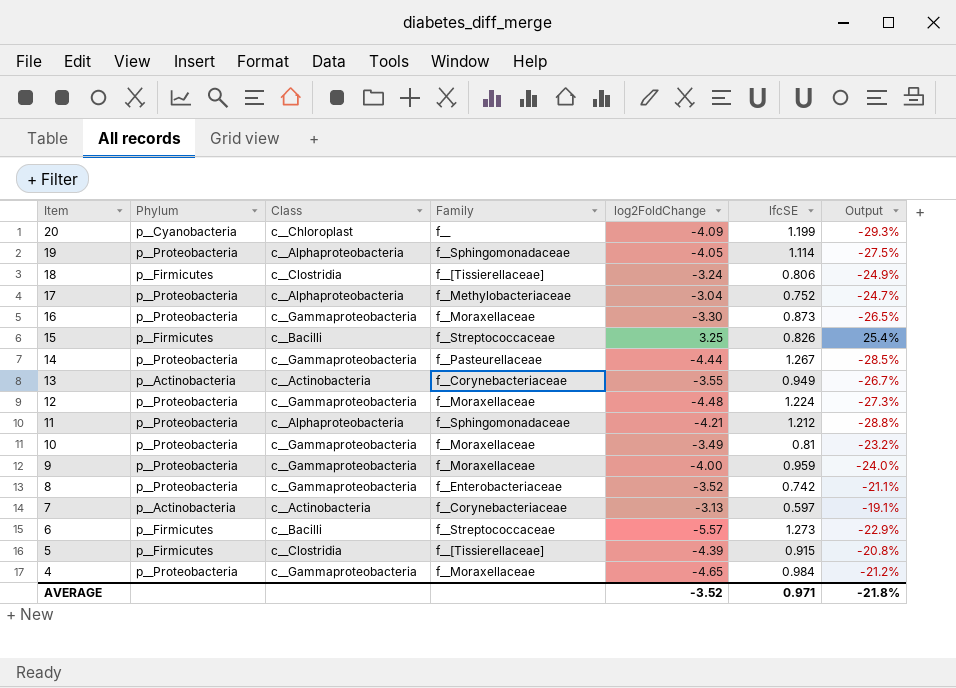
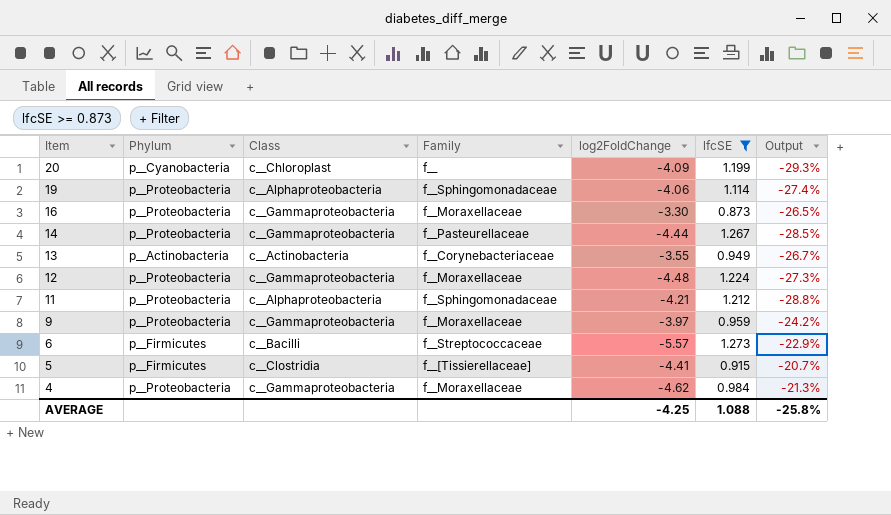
filter: none -> lfcSE >= 0.873
19 | log2FoldChange: -4.05 -> -4.06
19 | Output: -27.5% -> -27.4%
9 | log2FoldChange: -4.00 -> -3.97
9 | Output: -24.0% -> -24.2%
5 | log2FoldChange: -4.39 -> -4.41
5 | Output: -20.8% -> -20.7%
4 | log2FoldChange: -4.65 -> -4.62
4 | Output: -21.2% -> -21.3%
AVERAGE | log2FoldChange: -3.52 -> -4.25
AVERAGE | lfcSE: 0.971 -> 1.088
AVERAGE | Output: -21.8% -> -25.8%

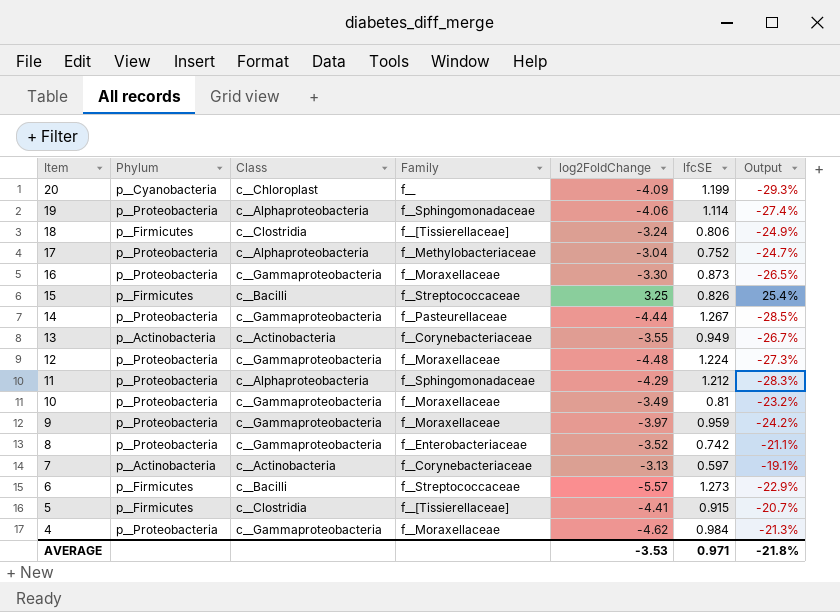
filter: lfcSE >= 0.873 -> none
11 | log2FoldChange: -4.21 -> -4.29
11 | Output: -28.8% -> -28.3%
AVERAGE | log2FoldChange: -4.25 -> -3.53
AVERAGE | lfcSE: 1.088 -> 0.971
AVERAGE | Output: -25.8% -> -21.8%

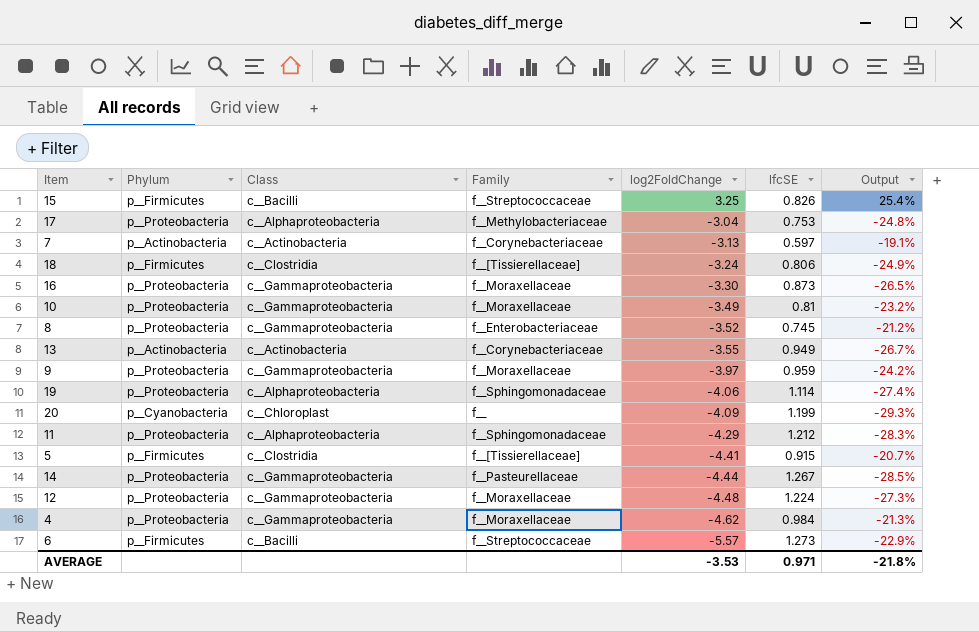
row order: Item descending -> log2FoldChange descending
17 | lfcSE: 0.752 -> 0.753
17 | Output: -24.7% -> -24.8%
8 | lfcSE: 0.742 -> 0.745
8 | Output: -21.1% -> -21.2%

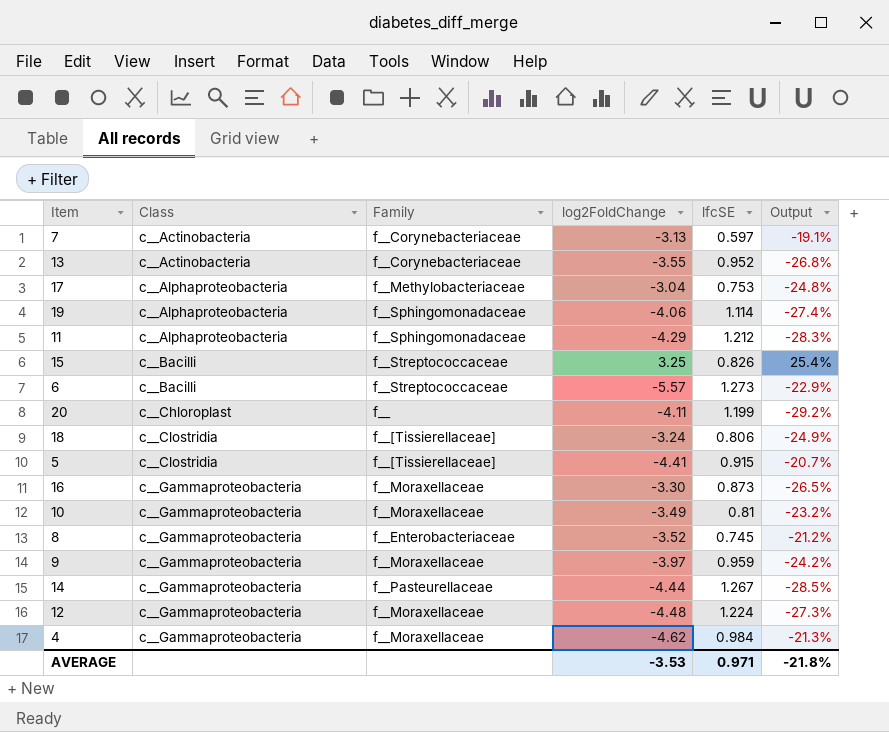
row order: log2FoldChange descending -> Class ascending
column Phylum | position: 2 -> none
13 | lfcSE: 0.949 -> 0.952
13 | Output: -26.7% -> -26.8%
20 | log2FoldChange: -4.09 -> -4.11
20 | Output: -29.3% -> -29.2%

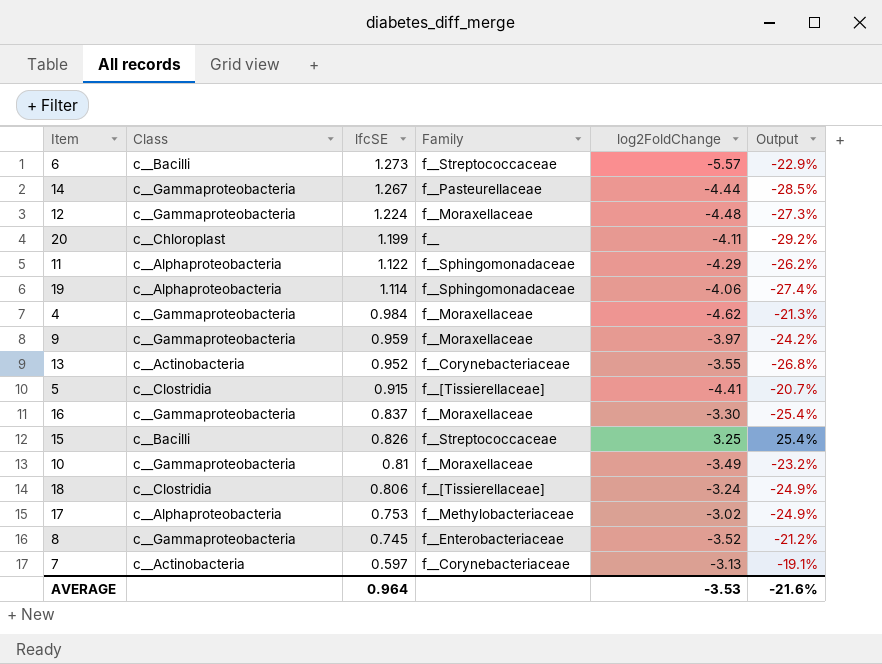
row order: Class ascending -> lfcSE descending
column lfcSE | position: 5 -> 3
11 | lfcSE: 1.212 -> 1.122
11 | Output: -28.3% -> -26.2%
16 | lfcSE: 0.873 -> 0.837
16 | Output: -26.5% -> -25.4%
17 | log2FoldChange: -3.04 -> -3.02
17 | Output: -24.8% -> -24.9%
AVERAGE | lfcSE: 0.971 -> 0.964
AVERAGE | Output: -21.8% -> -21.6%

